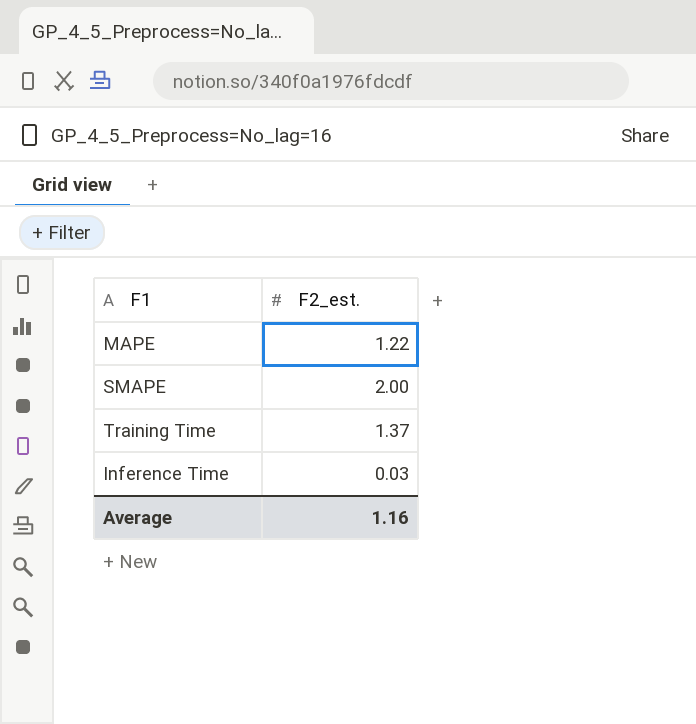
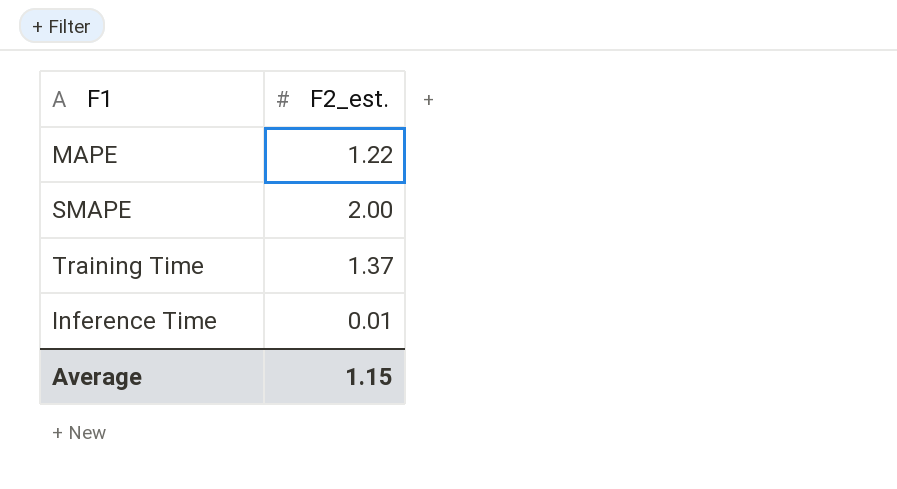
Inference Time | F2_est.: 0.03 -> 0.01
Average | F2_est.: 1.16 -> 1.15

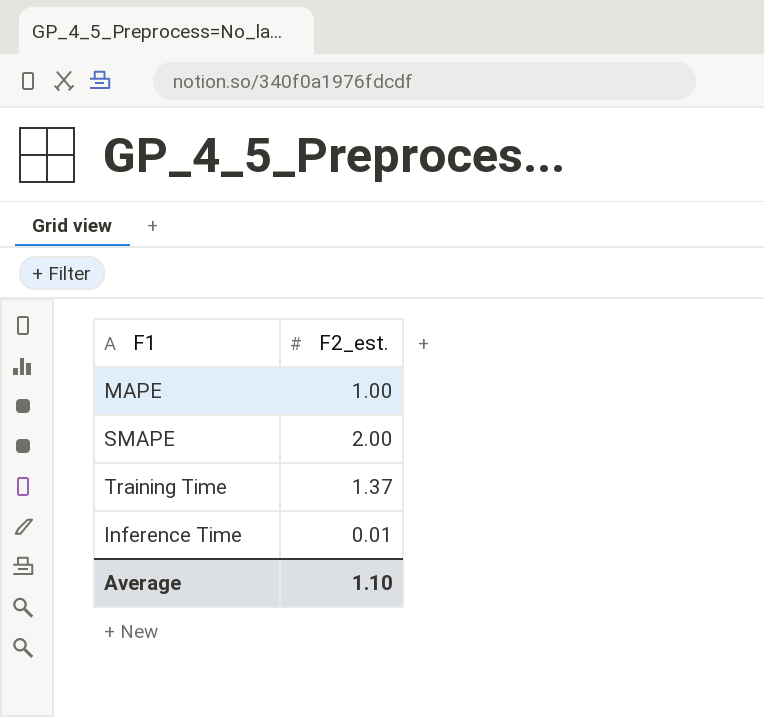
MAPE | F2_est.: 1.22 -> 1.00
Average | F2_est.: 1.15 -> 1.10

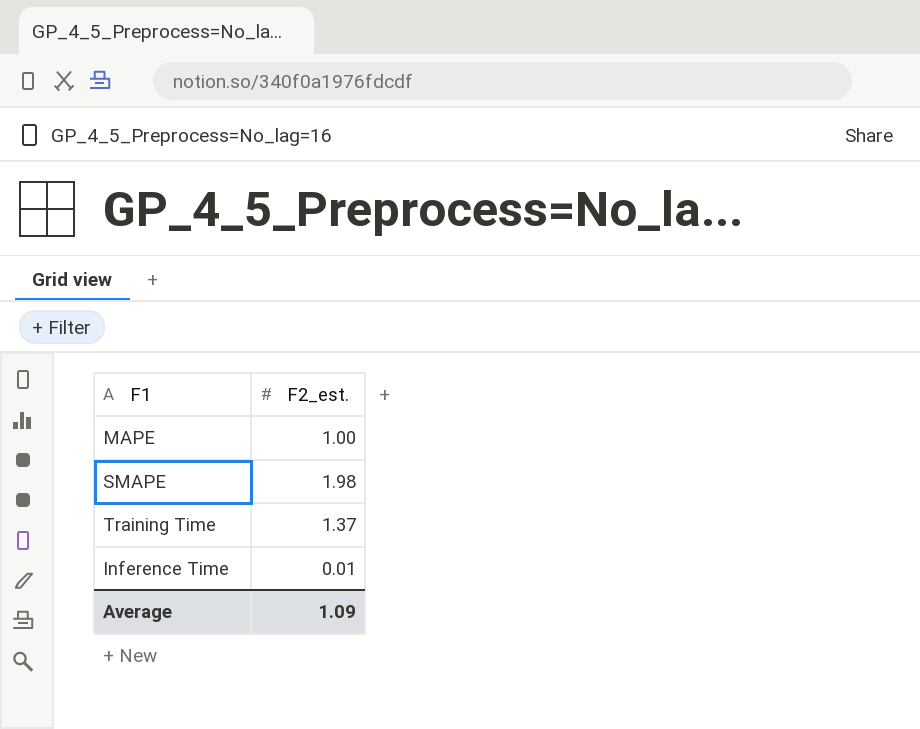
SMAPE | F2_est.: 2.00 -> 1.98
Average | F2_est.: 1.10 -> 1.09

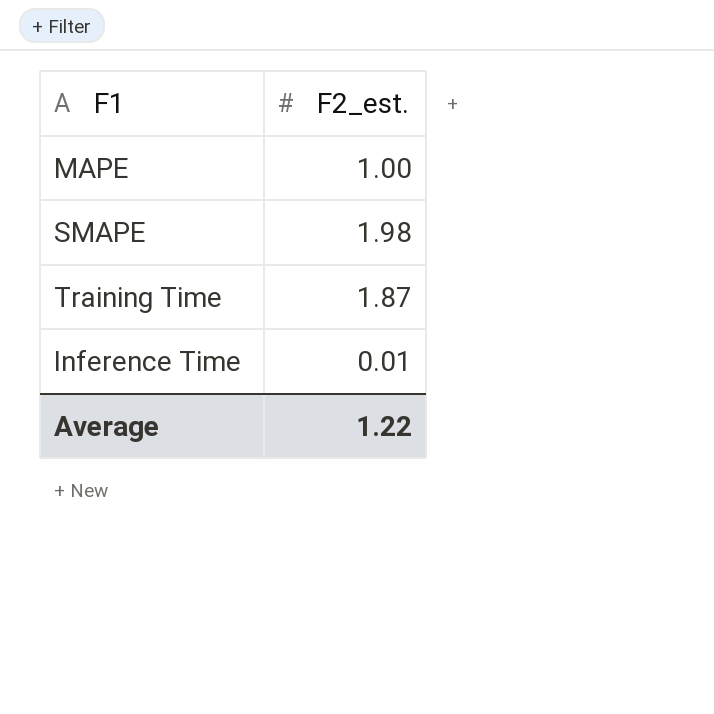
Training Time | F2_est.: 1.37 -> 1.87
Average | F2_est.: 1.09 -> 1.22

